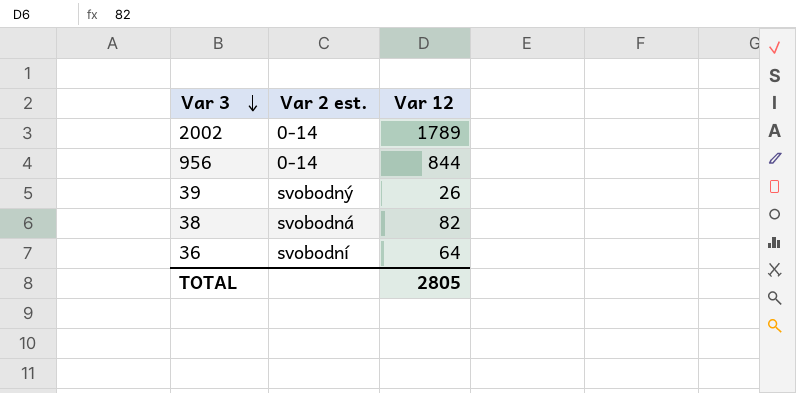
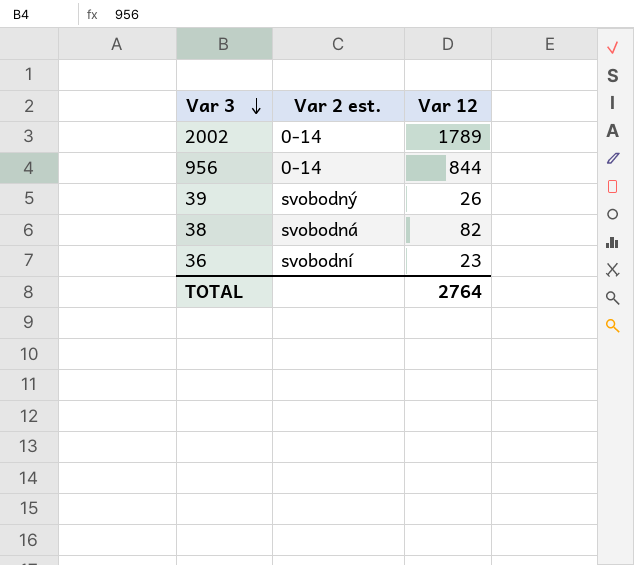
36 | Var 12: 64 -> 23
TOTAL | Var 12: 2805 -> 2764

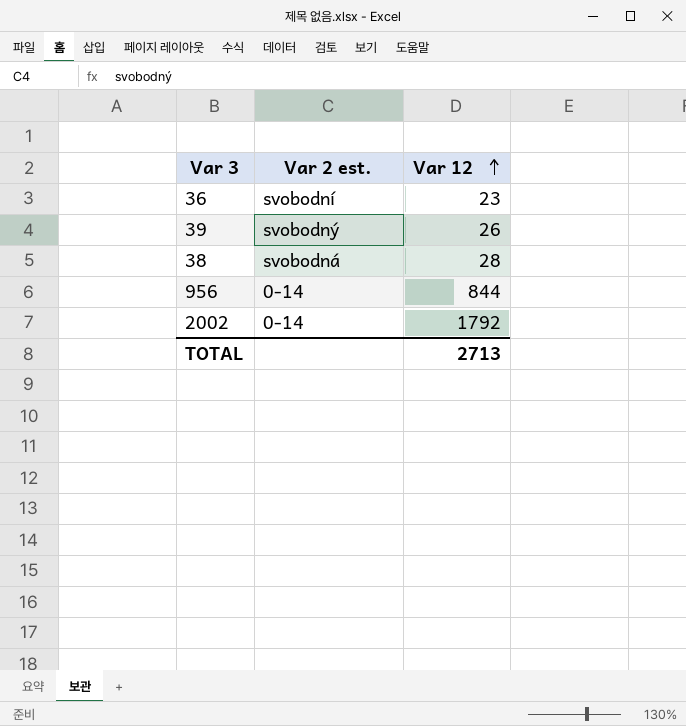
row order: Var 3 descending -> Var 12 ascending
38 | Var 12: 82 -> 28
2002 | Var 12: 1789 -> 1792
TOTAL | Var 12: 2764 -> 2713

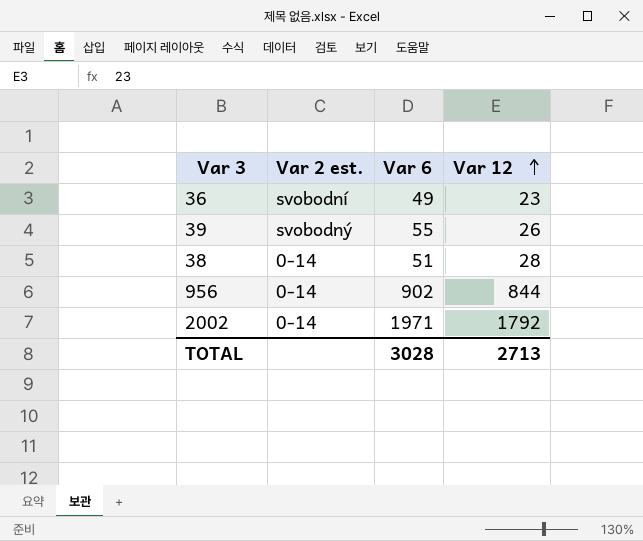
column Var 6 | position: none -> 3
38 | Var 2 est.: svobodná -> 0-14

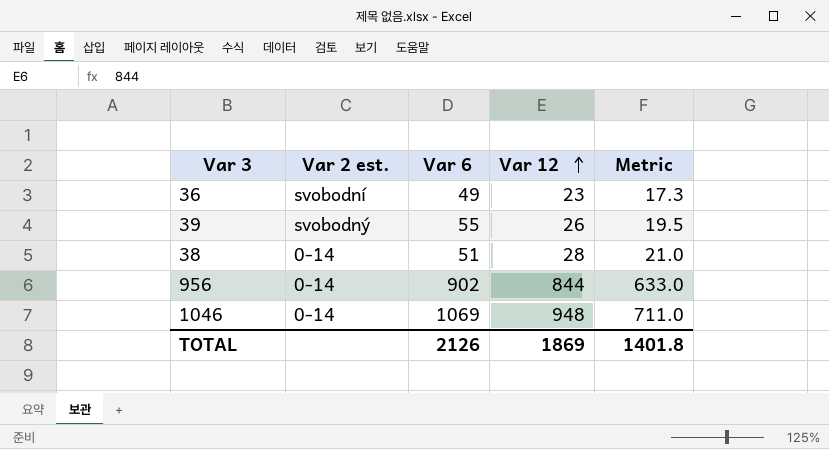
column Metric | formula: none -> [Var 12] * 0.75
row 2002: 0-14 | 1971 | 1792 -> none
row 1046: none -> 0-14 | 1069 | 948 | 711.0
TOTAL | Var 6: 3028 -> 2126
TOTAL | Var 12: 2713 -> 1869

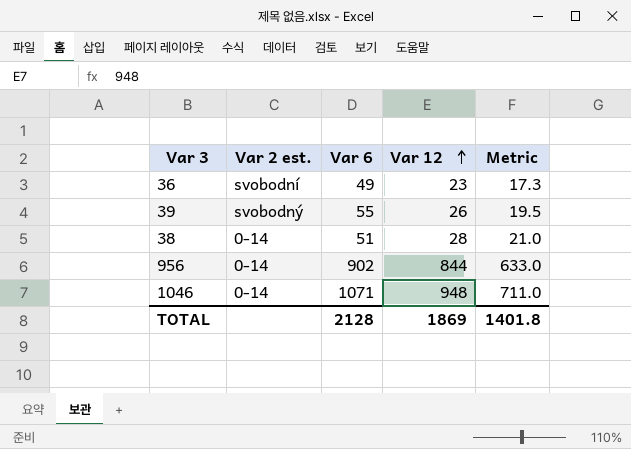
1046 | Var 6: 1069 -> 1071
TOTAL | Var 6: 2126 -> 2128

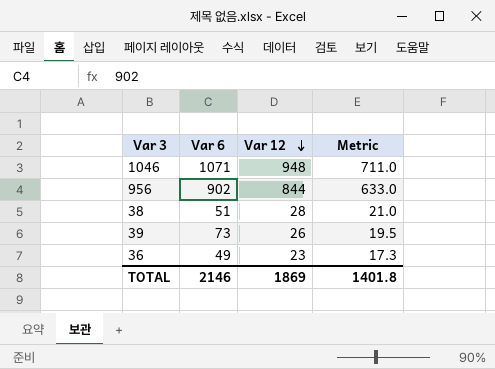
row order: Var 12 ascending -> Var 12 descending
column Var 2 est. | position: 2 -> none
39 | Var 6: 55 -> 73
TOTAL | Var 6: 2128 -> 2146

